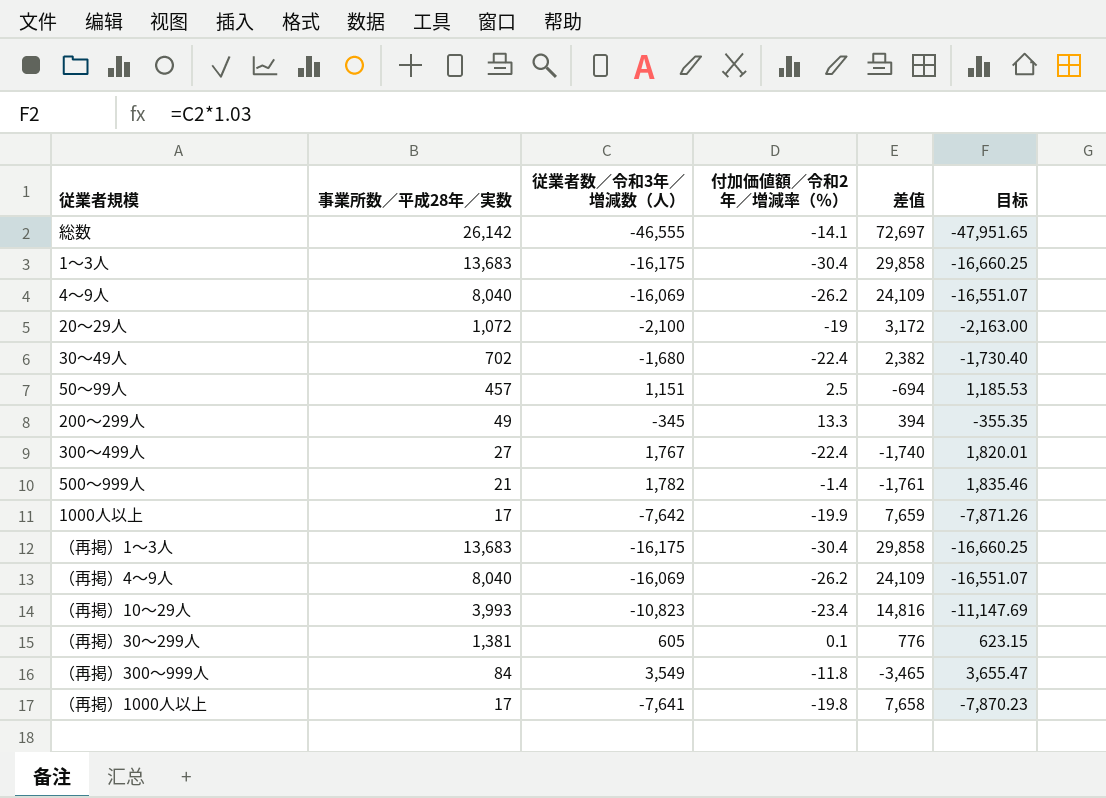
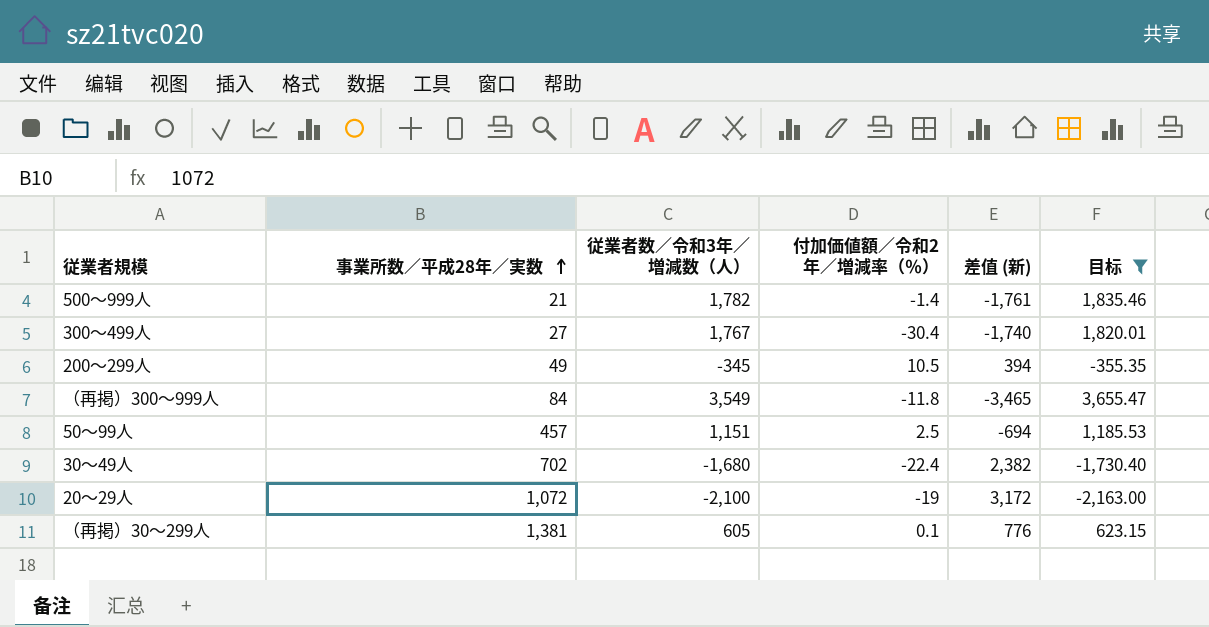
filter: none -> 目标 >= -2,163.00
row order: none -> 事業所数／平成28年／実数 ascending
column name: 差值 -> 差值 (新)
300～499人 | 付加価値額／令和2年／増減率（％）: -22.4 -> -30.4
200～299人 | 付加価値額／令和2年／増減率（％）: 13.3 -> 10.5

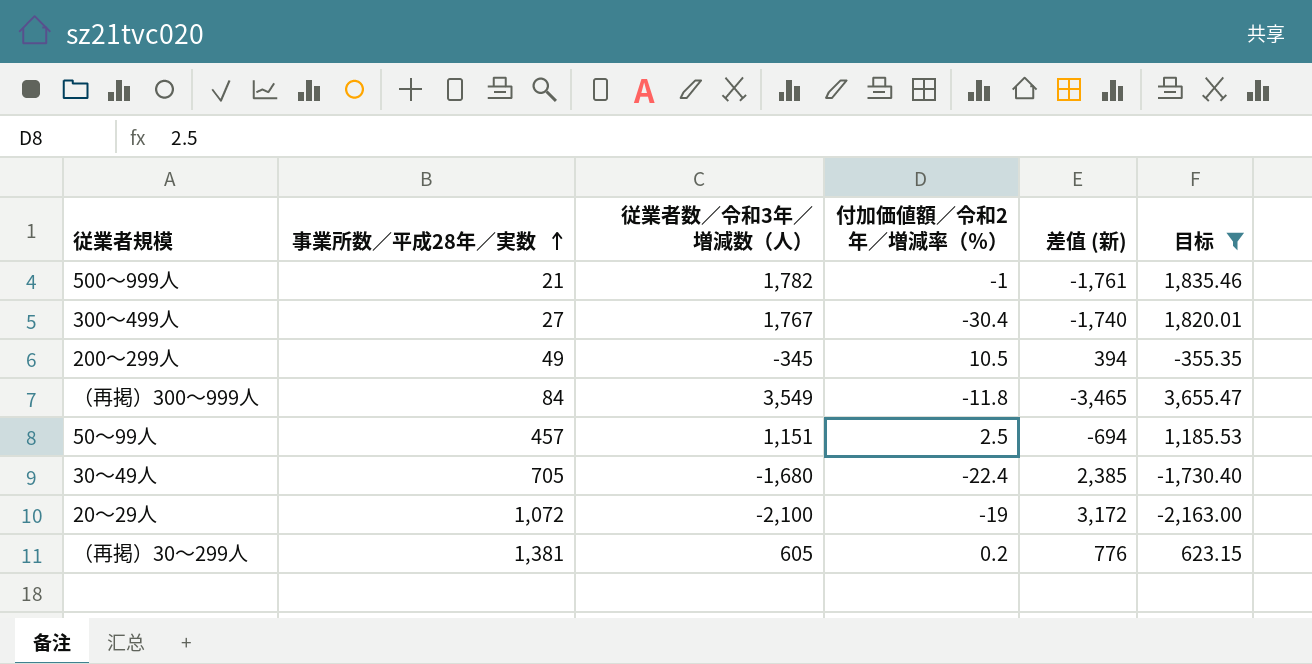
500～999人 | 付加価値額／令和2年／増減率（％）: -1.4 -> -1
30～49人 | 事業所数／平成28年／実数: 702 -> 705
30～49人 | 差值 (新): 2,382 -> 2,385
（再掲）30～299人 | 付加価値額／令和2年／増減率（％）: 0.1 -> 0.2

